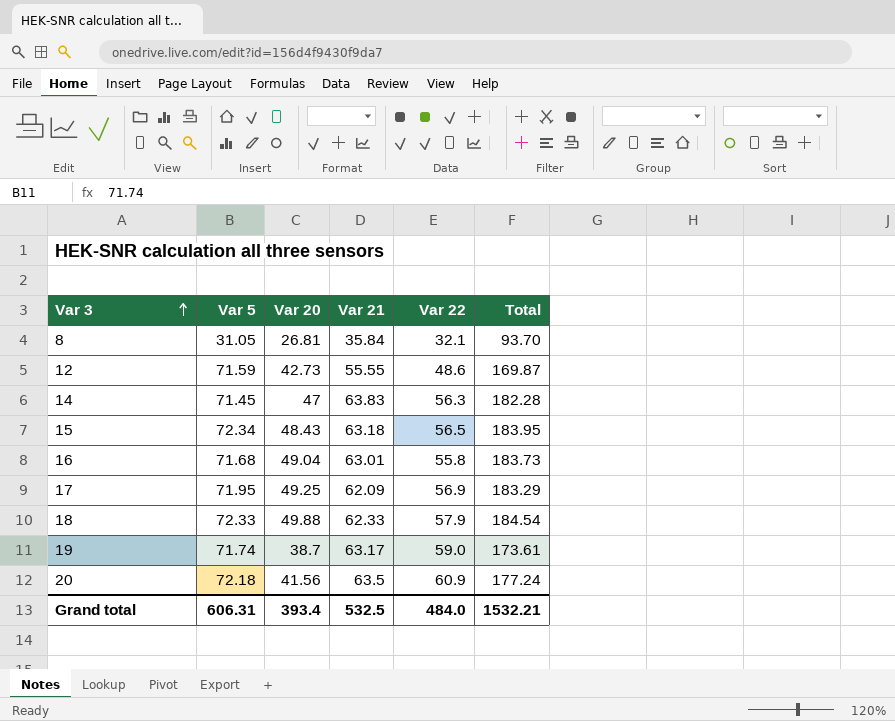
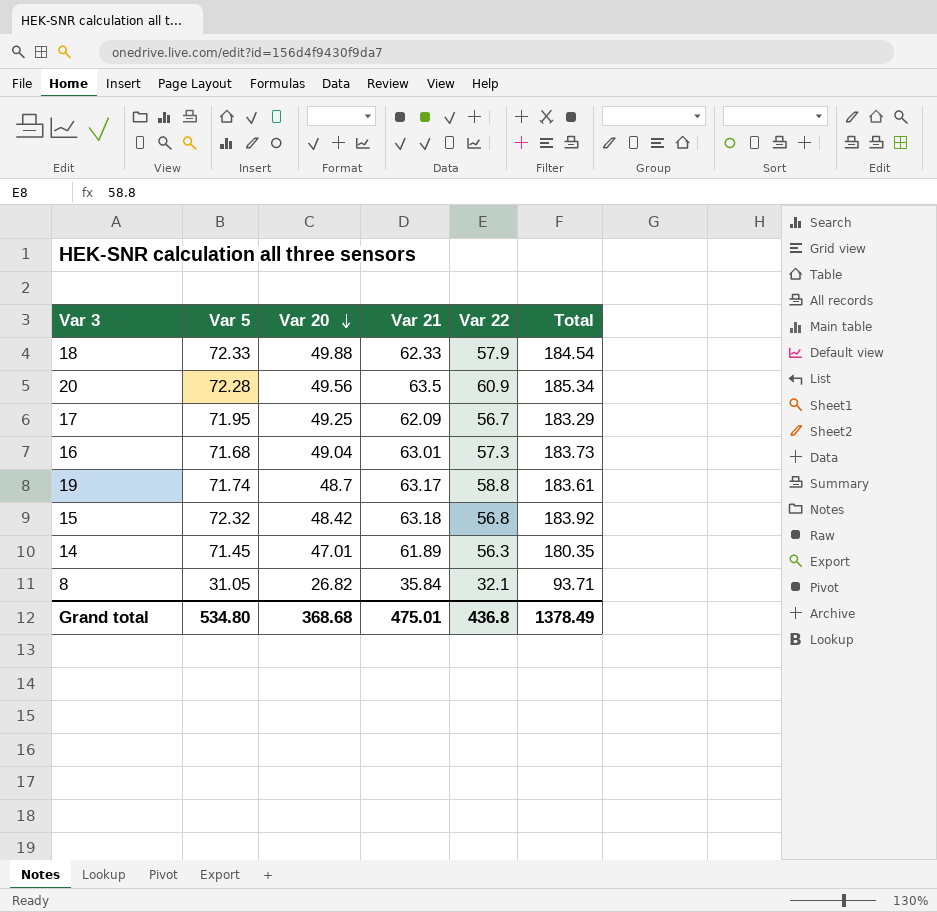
row order: Var 3 ascending -> Var 20 descending
row 12: 71.59 | 42.73 | 55.55 | 48.6 | 169.87 -> none
20 | Var 5: 72.18 -> 72.28
20 | Var 20: 41.56 -> 49.56
20 | Total: 177.24 -> 185.34
17 | Var 22: 56.9 -> 56.7
16 | Var 22: 55.8 -> 57.3
19 | Var 20: 38.7 -> 48.7
19 | Var 22: 59.0 -> 58.8
19 | Total: 173.61 -> 183.61
15 | Var 5: 72.34 -> 72.32
15 | Var 20: 48.43 -> 48.42
15 | Var 22: 56.5 -> 56.8
15 | Total: 183.95 -> 183.92
14 | Var 20: 47 -> 47.01
14 | Var 21: 63.83 -> 61.89
14 | Total: 182.28 -> 180.35
8 | Var 20: 26.81 -> 26.82
8 | Total: 93.70 -> 93.71
Grand total | Var 5: 606.31 -> 534.80
Grand total | Var 20: 393.4 -> 368.68
Grand total | Var 21: 532.5 -> 475.01
Grand total | Var 22: 484.0 -> 436.8
Grand total | Total: 1532.21 -> 1378.49

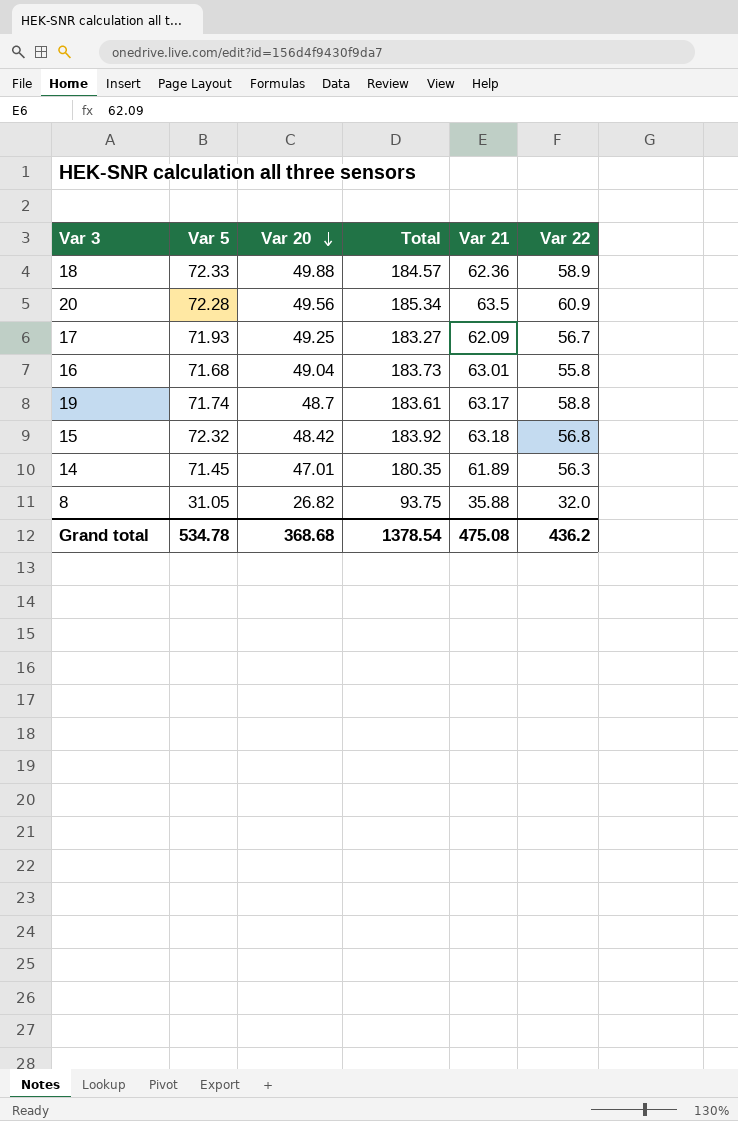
column Total | position: 6 -> 4
18 | Total: 184.54 -> 184.57
18 | Var 21: 62.33 -> 62.36
18 | Var 22: 57.9 -> 58.9
17 | Var 5: 71.95 -> 71.93
17 | Total: 183.29 -> 183.27
16 | Var 22: 57.3 -> 55.8
8 | Total: 93.71 -> 93.75
8 | Var 21: 35.84 -> 35.88
8 | Var 22: 32.1 -> 32.0
Grand total | Var 5: 534.80 -> 534.78
Grand total | Total: 1378.49 -> 1378.54
Grand total | Var 21: 475.01 -> 475.08
Grand total | Var 22: 436.8 -> 436.2

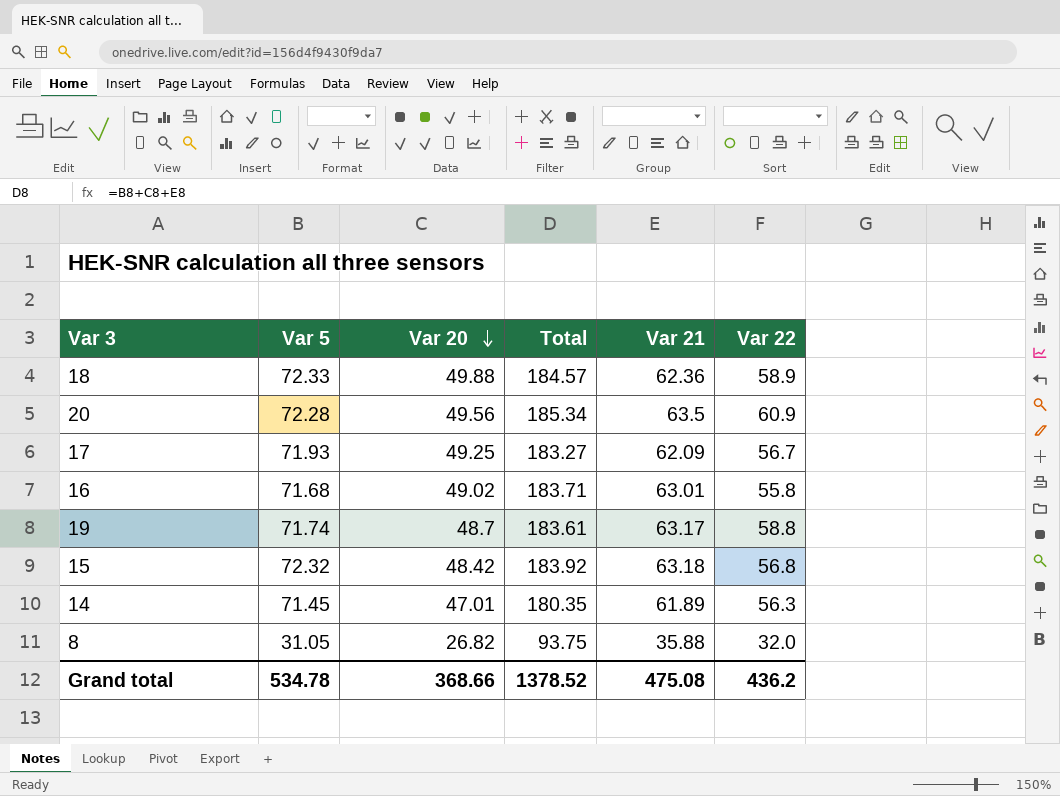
16 | Var 20: 49.04 -> 49.02
16 | Total: 183.73 -> 183.71
Grand total | Var 20: 368.68 -> 368.66
Grand total | Total: 1378.54 -> 1378.52

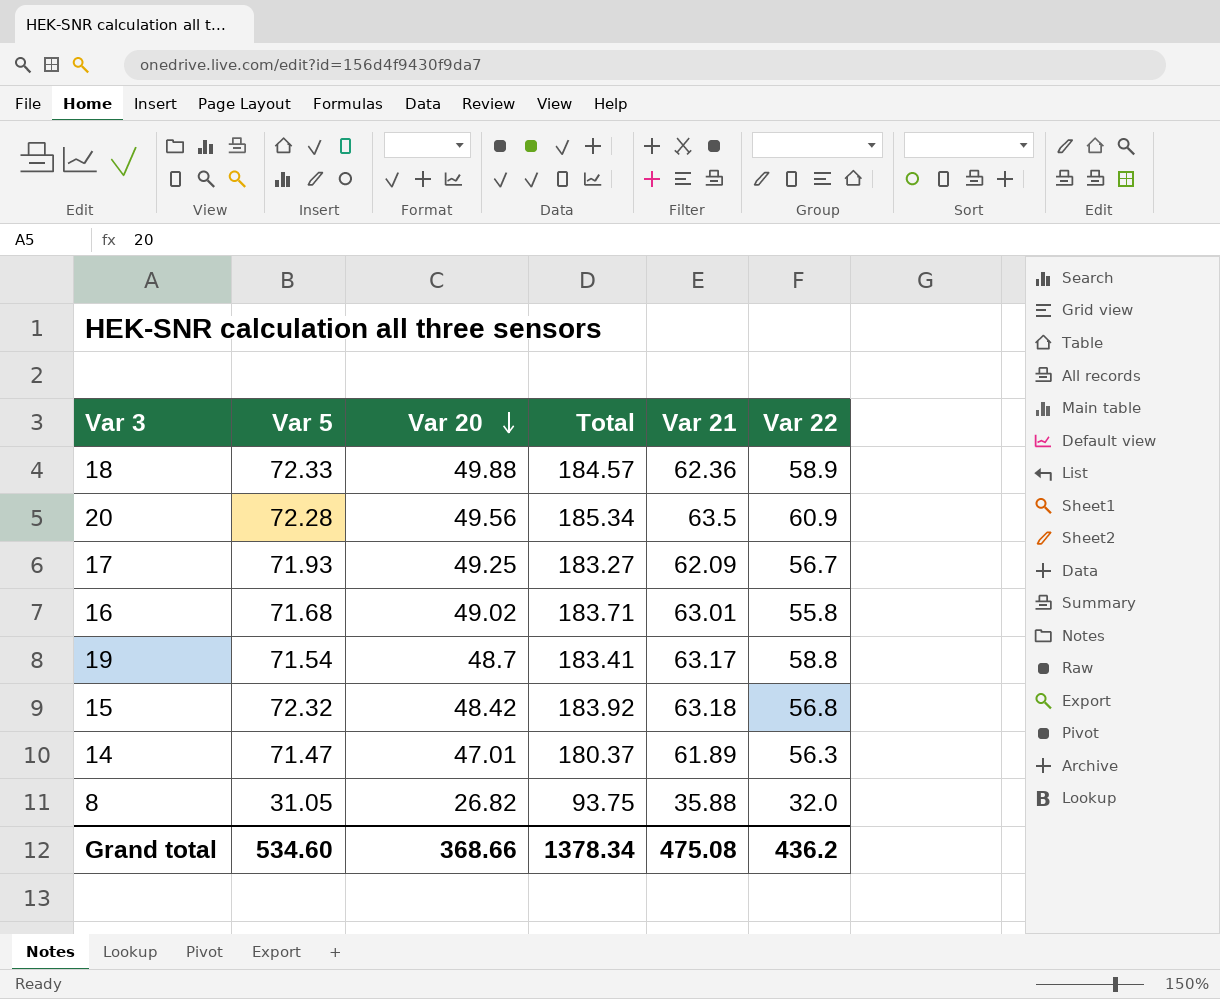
19 | Var 5: 71.74 -> 71.54
19 | Total: 183.61 -> 183.41
14 | Var 5: 71.45 -> 71.47
14 | Total: 180.35 -> 180.37
Grand total | Var 5: 534.78 -> 534.60
Grand total | Total: 1378.52 -> 1378.34

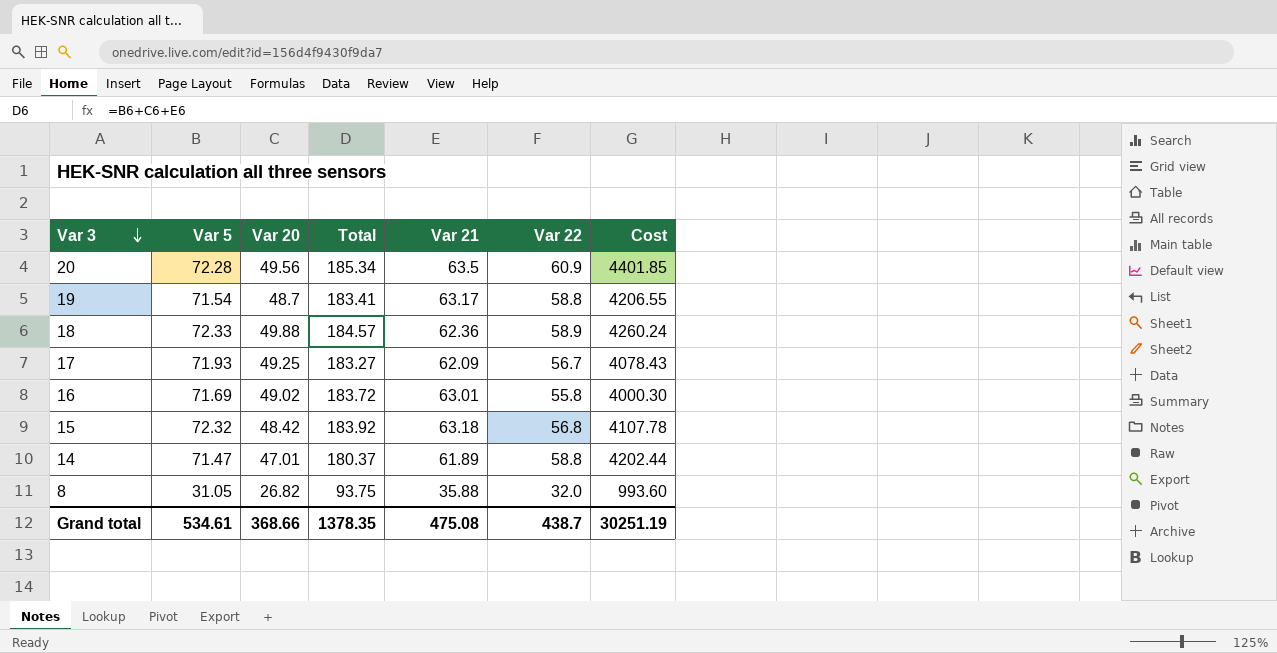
row order: Var 20 descending -> Var 3 descending
column Cost | formula: none -> [Var 5] * [Var 22]
16 | Var 5: 71.68 -> 71.69
16 | Total: 183.71 -> 183.72
14 | Var 22: 56.3 -> 58.8
Grand total | Var 5: 534.60 -> 534.61
Grand total | Total: 1378.34 -> 1378.35
Grand total | Var 22: 436.2 -> 438.7

